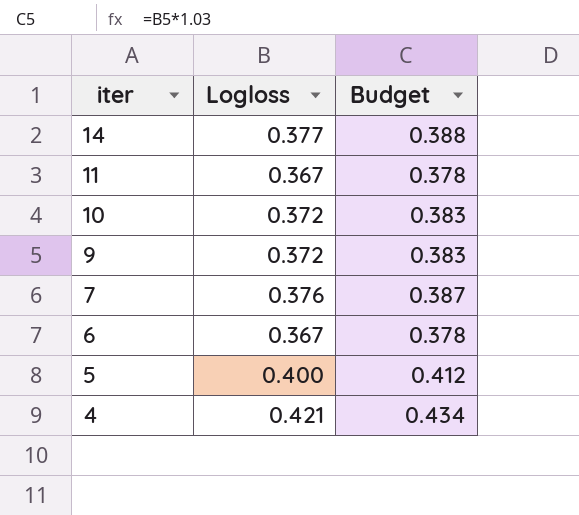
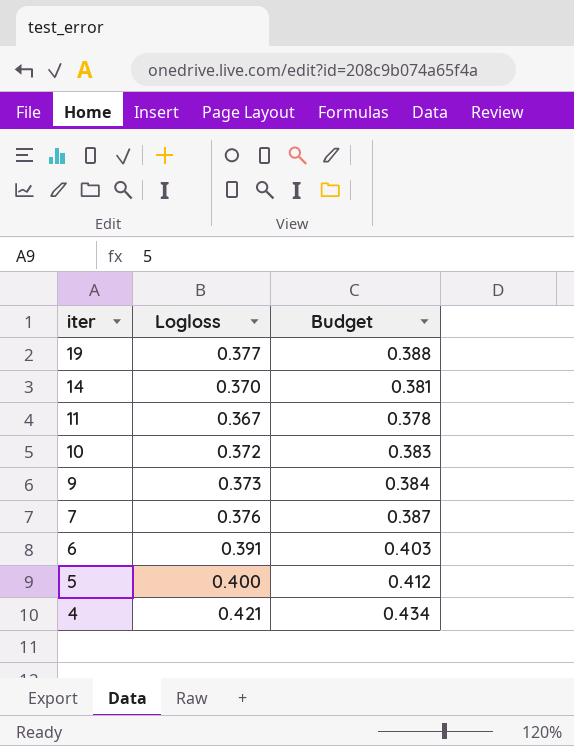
row 19: none -> 0.377 | 0.388
14 | Logloss: 0.377 -> 0.370
14 | Budget: 0.388 -> 0.381
9 | Logloss: 0.372 -> 0.373
9 | Budget: 0.383 -> 0.384
6 | Logloss: 0.367 -> 0.391
6 | Budget: 0.378 -> 0.403

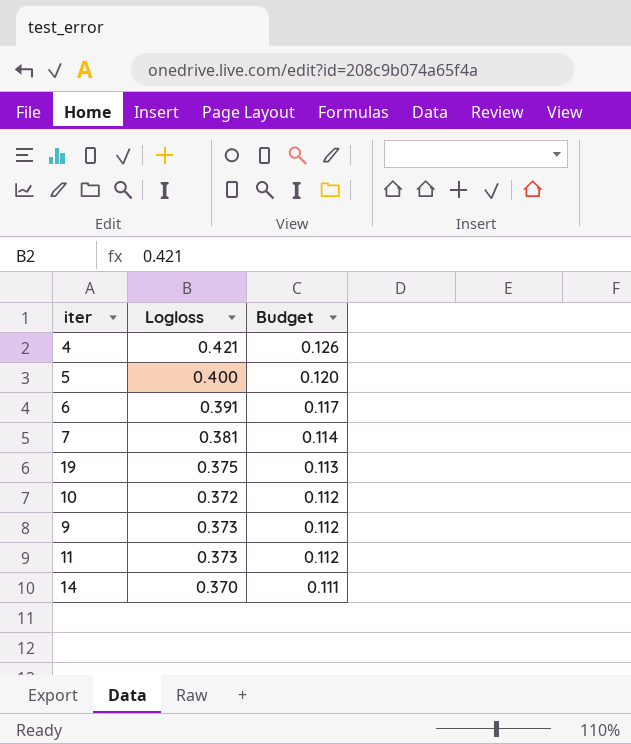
row order: iter descending -> Budget descending
column Budget | formula: [Logloss] * 1.03 -> [Logloss] * 0.3
7 | Logloss: 0.376 -> 0.381
19 | Logloss: 0.377 -> 0.375
11 | Logloss: 0.367 -> 0.373

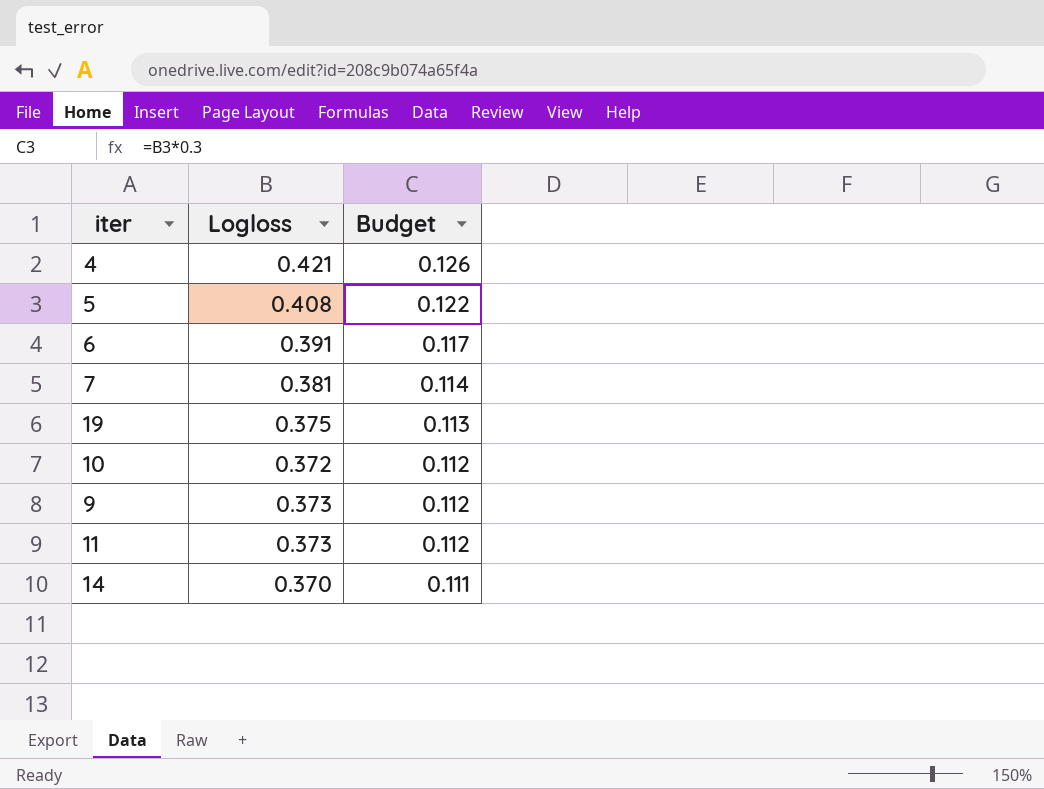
5 | Logloss: 0.400 -> 0.408
5 | Budget: 0.120 -> 0.122

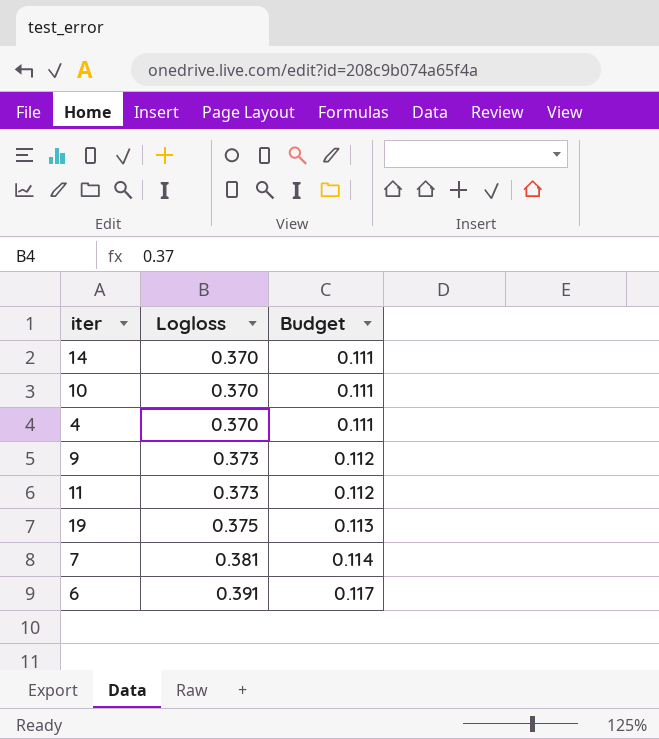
row order: Budget descending -> Logloss ascending
row 5: 0.408 | 0.122 -> none
10 | Logloss: 0.372 -> 0.370
10 | Budget: 0.112 -> 0.111
4 | Logloss: 0.421 -> 0.370
4 | Budget: 0.126 -> 0.111

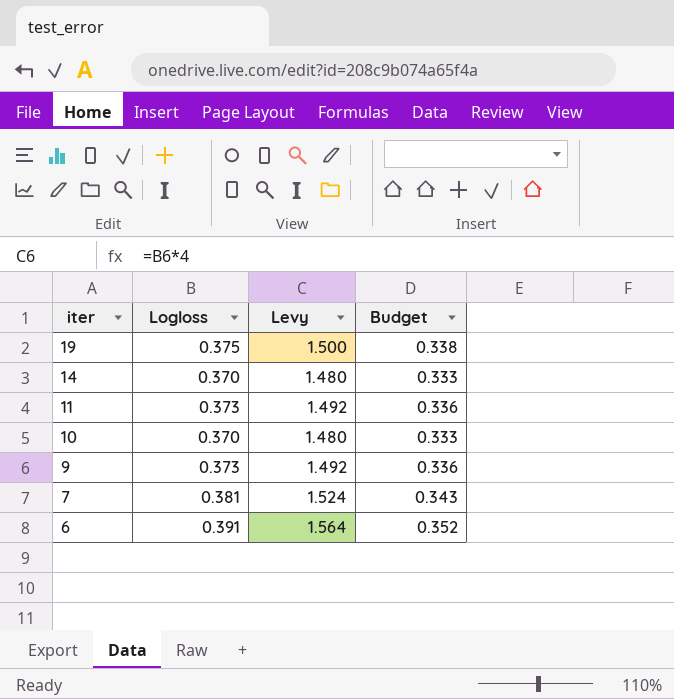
row order: Logloss ascending -> iter descending
column Levy | formula: none -> [Logloss] * 4
column Budget | formula: [Logloss] * 0.3 -> [Logloss] * 0.9
row 4: 0.370 | 0.111 -> none

